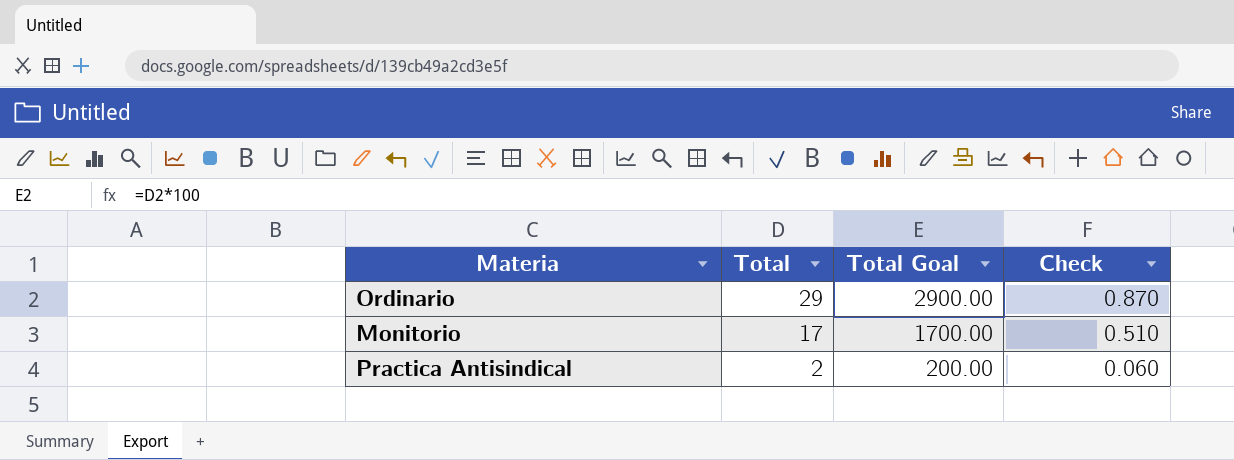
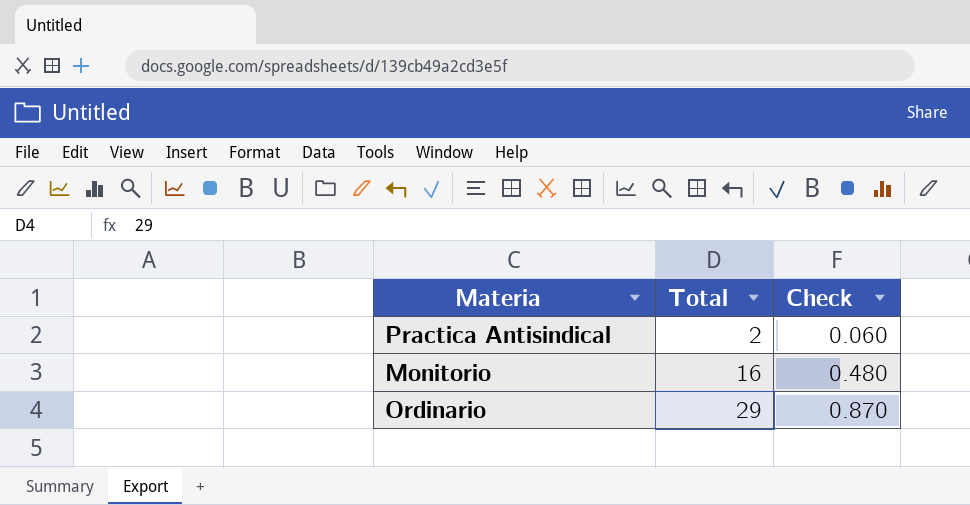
row order: Total descending -> Total ascending
column Total Goal | formula: [Total] * 100 -> none
Monitorio | Total: 17 -> 16
Monitorio | Check: 0.510 -> 0.480

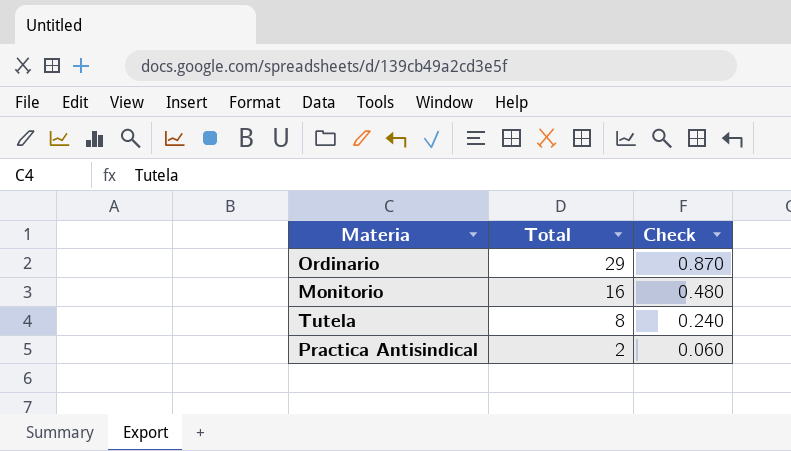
row order: Total ascending -> Total descending
row Tutela: none -> 8 | 0.240

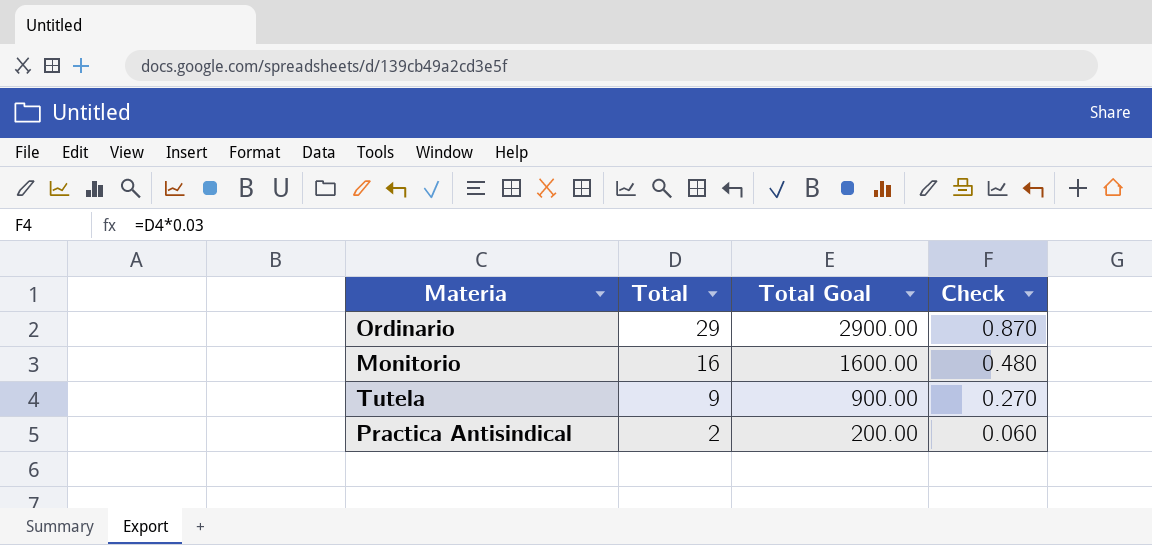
column Total Goal | formula: none -> [Total] * 100
Tutela | Total: 8 -> 9
Tutela | Check: 0.240 -> 0.270

